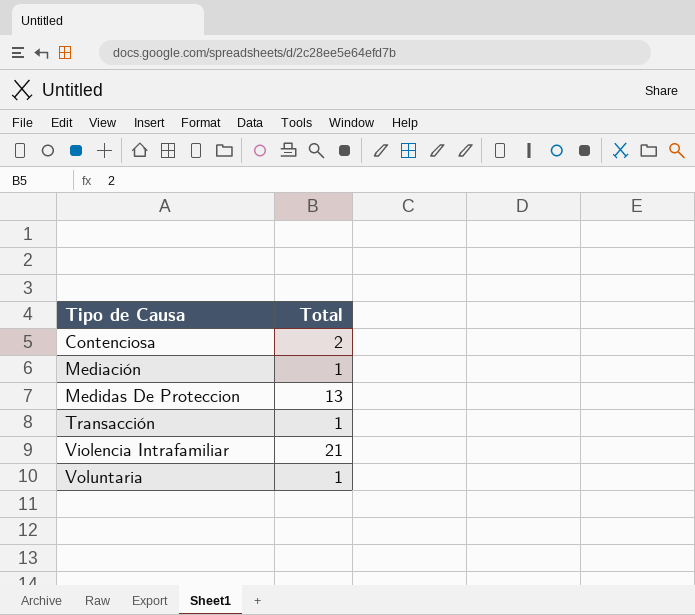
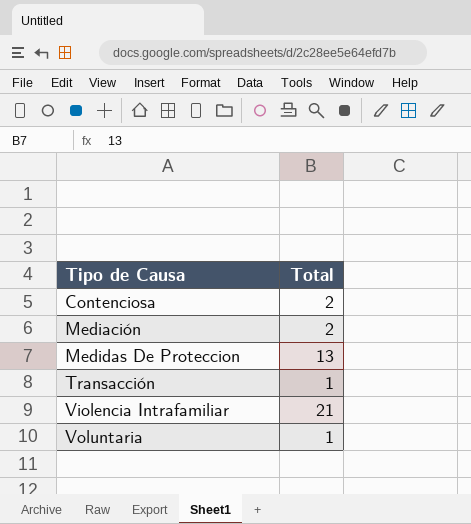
Mediación | Total: 1 -> 2

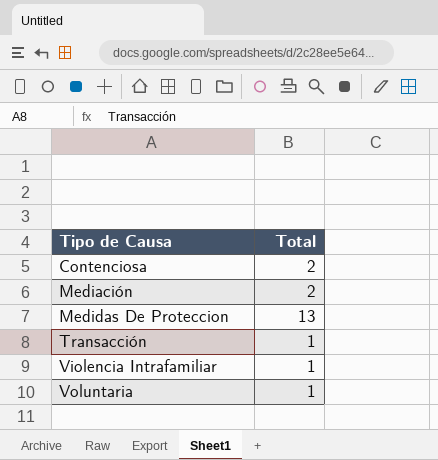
Violencia Intrafamiliar | Total: 21 -> 1

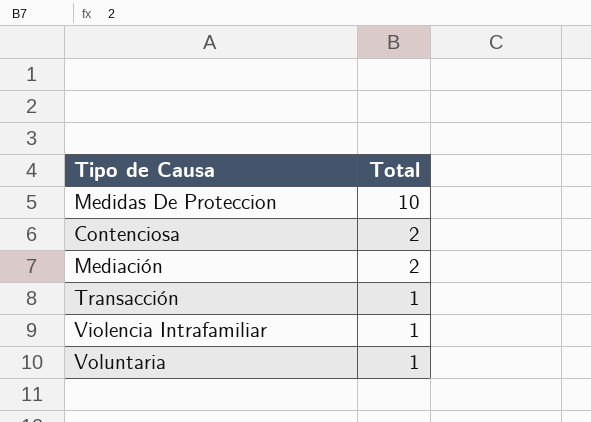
row order: Tipo de Causa ascending -> Total descending
Medidas De Proteccion | Total: 13 -> 10

